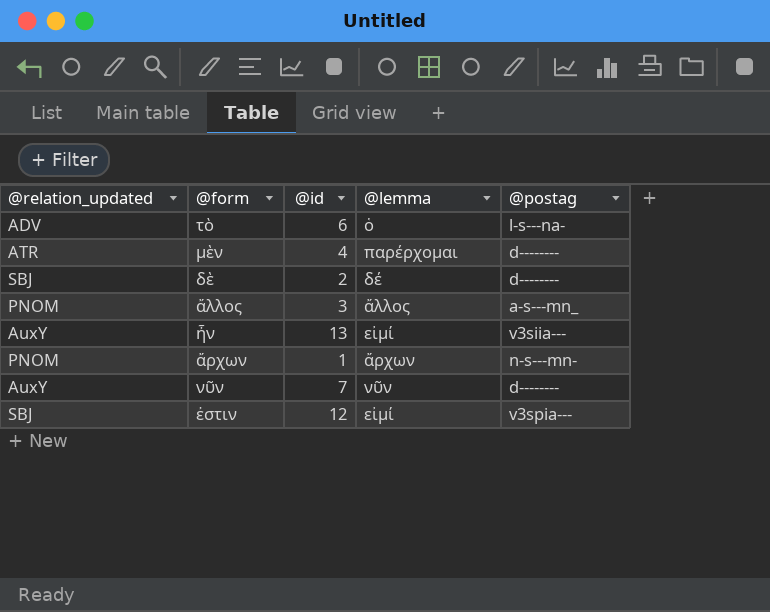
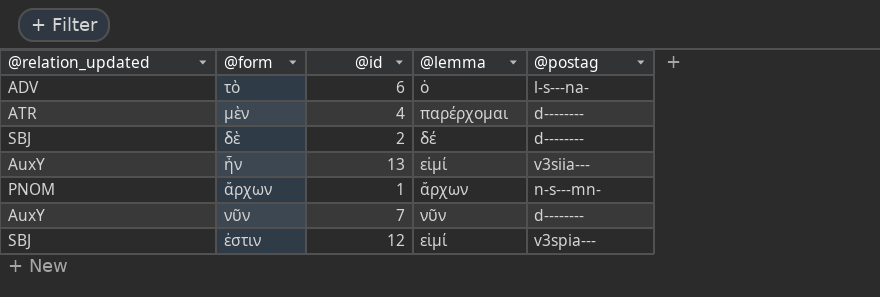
row ἄλλος: PNOM | 3 | ἄλλος | a-s---mn_ -> none

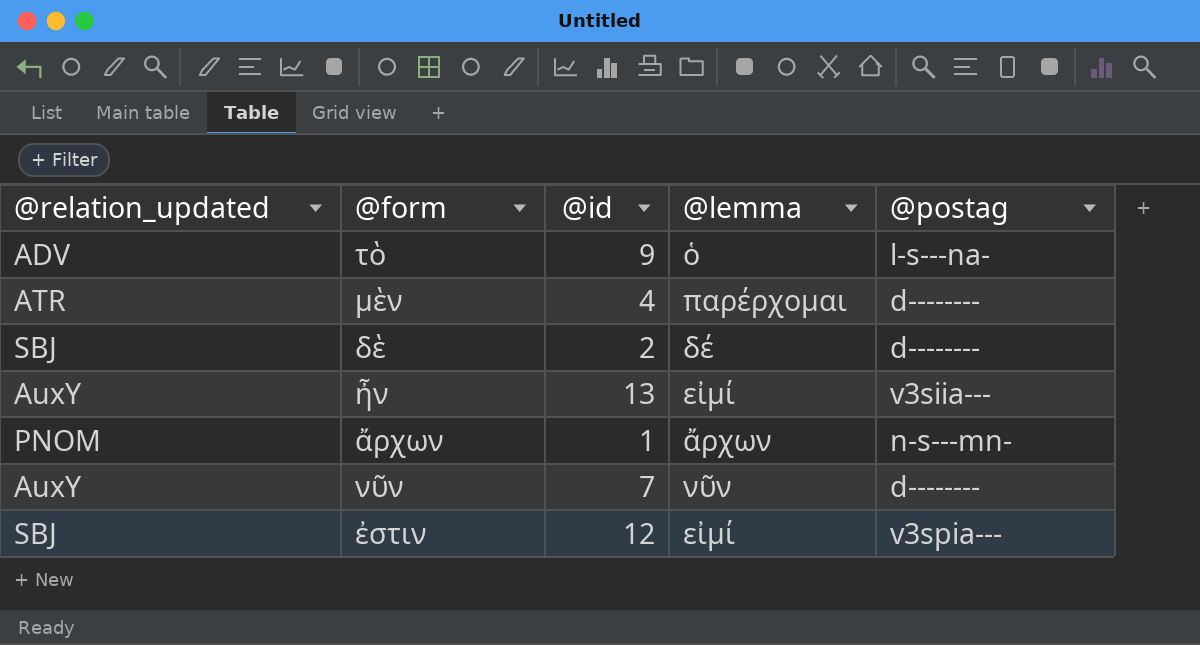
τὸ | @id: 6 -> 9

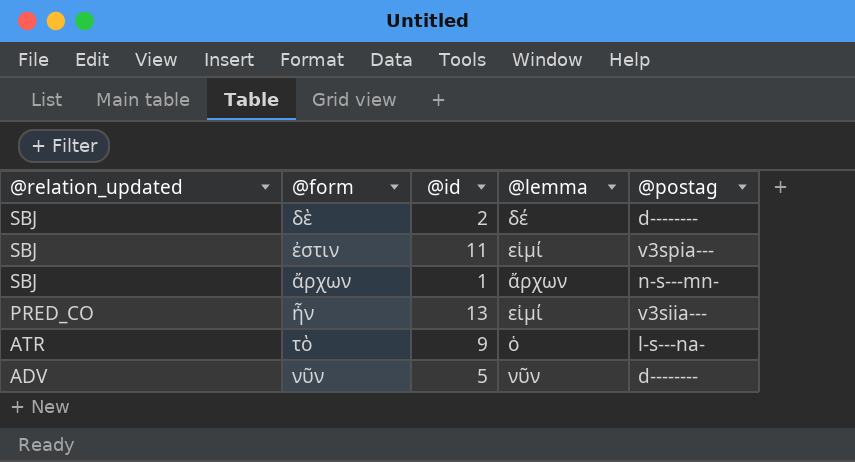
row order: none -> @relation_updated descending
row μὲν: ATR | 4 | παρέρχομαι | d-------- -> none
ἐστιν | @id: 12 -> 11
ἄρχων | @relation_updated: PNOM -> SBJ
ἦν | @relation_updated: AuxY -> PRED_CO
τὸ | @relation_updated: ADV -> ATR
νῦν | @relation_updated: AuxY -> ADV
νῦν | @id: 7 -> 5

